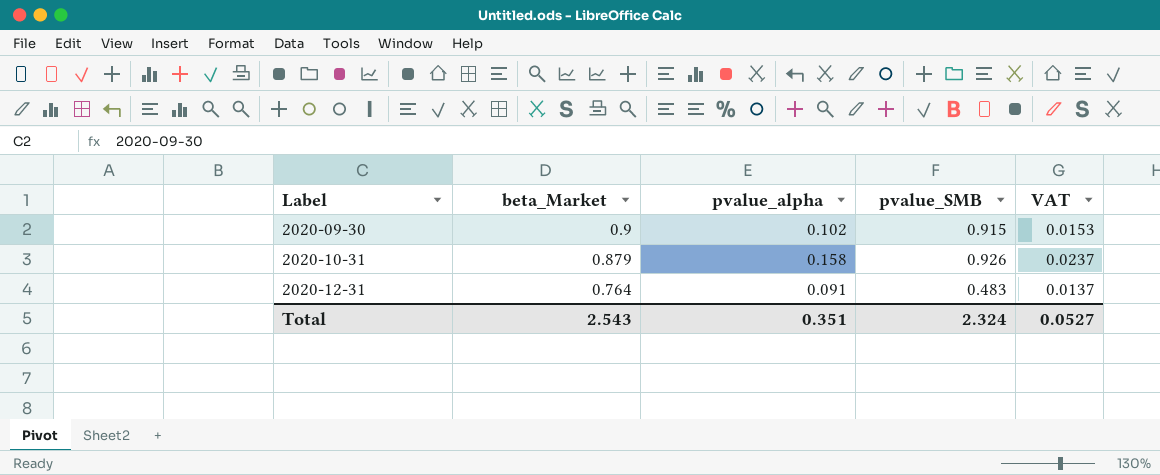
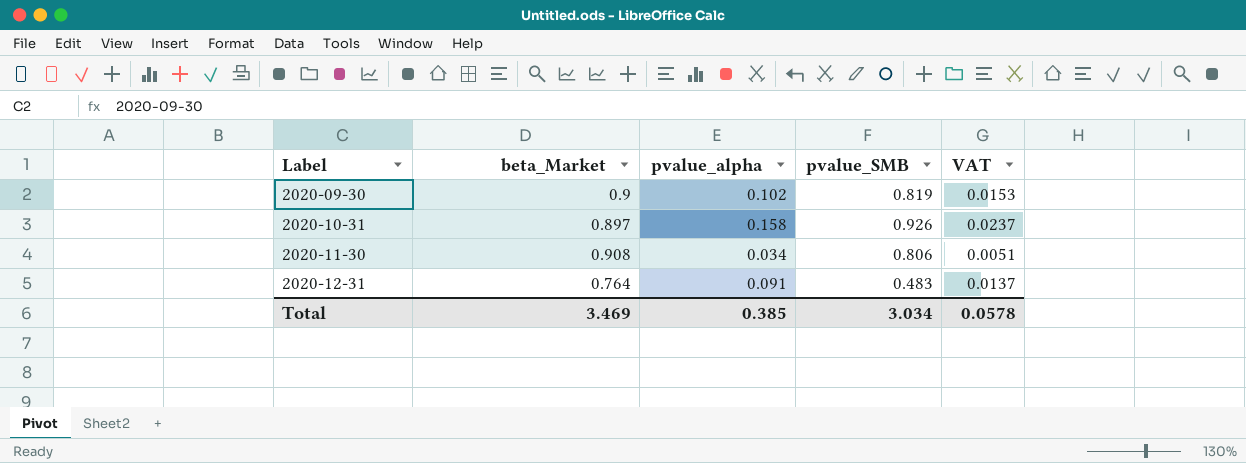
2020-09-30 | pvalue_SMB: 0.915 -> 0.819
2020-10-31 | beta_Market: 0.879 -> 0.897
row 2020-11-30: none -> 0.908 | 0.034 | 0.806 | 0.0051
Total | beta_Market: 2.543 -> 3.469
Total | pvalue_alpha: 0.351 -> 0.385
Total | pvalue_SMB: 2.324 -> 3.034
Total | VAT: 0.0527 -> 0.0578

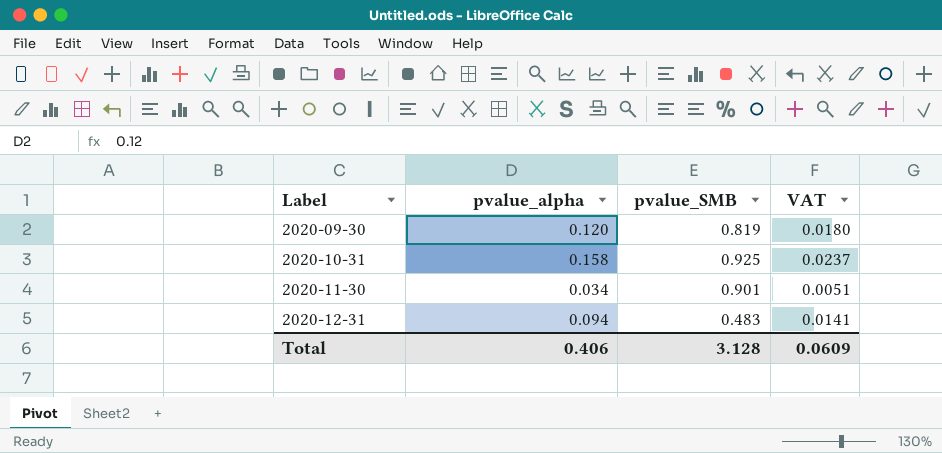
column beta_Market | position: 2 -> none
2020-09-30 | pvalue_alpha: 0.102 -> 0.120
2020-09-30 | VAT: 0.0153 -> 0.0180
2020-10-31 | pvalue_SMB: 0.926 -> 0.925
2020-11-30 | pvalue_SMB: 0.806 -> 0.901
2020-12-31 | pvalue_alpha: 0.091 -> 0.094
2020-12-31 | VAT: 0.0137 -> 0.0141
Total | pvalue_alpha: 0.385 -> 0.406
Total | pvalue_SMB: 3.034 -> 3.128
Total | VAT: 0.0578 -> 0.0609

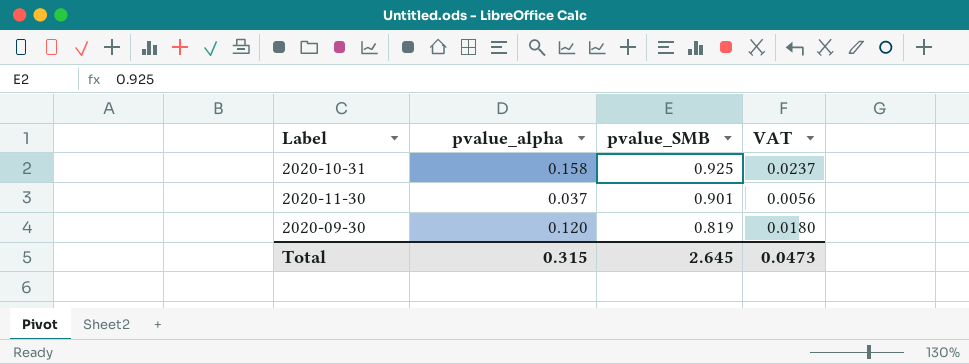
row order: Label ascending -> pvalue_SMB descending
row 2020-12-31: 0.094 | 0.483 | 0.0141 -> none
2020-11-30 | pvalue_alpha: 0.034 -> 0.037
2020-11-30 | VAT: 0.0051 -> 0.0056
Total | pvalue_alpha: 0.406 -> 0.315
Total | pvalue_SMB: 3.128 -> 2.645
Total | VAT: 0.0609 -> 0.0473

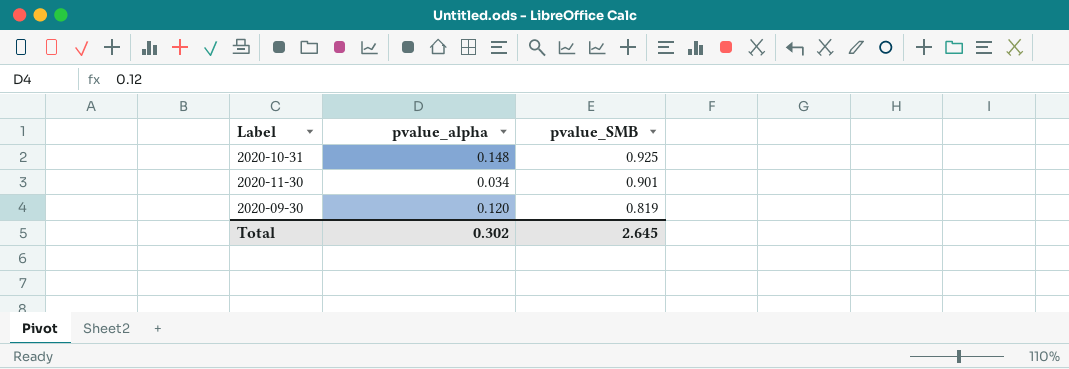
column VAT | formula: [pvalue_alpha] * 0.15 -> none
2020-10-31 | pvalue_alpha: 0.158 -> 0.148
2020-11-30 | pvalue_alpha: 0.037 -> 0.034
Total | pvalue_alpha: 0.315 -> 0.302

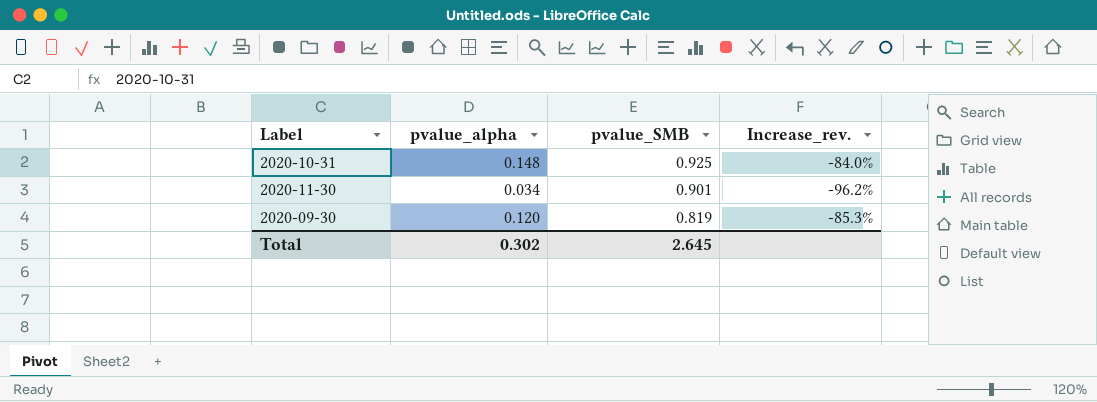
column Increase_rev. | formula: none -> ([pvalue_alpha] - [pvalue_SMB]) / [pvalue_SMB]

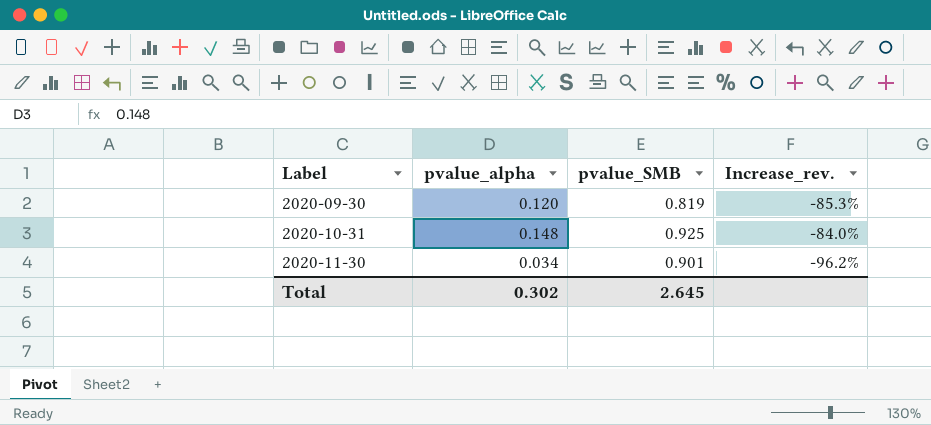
row order: pvalue_SMB descending -> Label ascending

